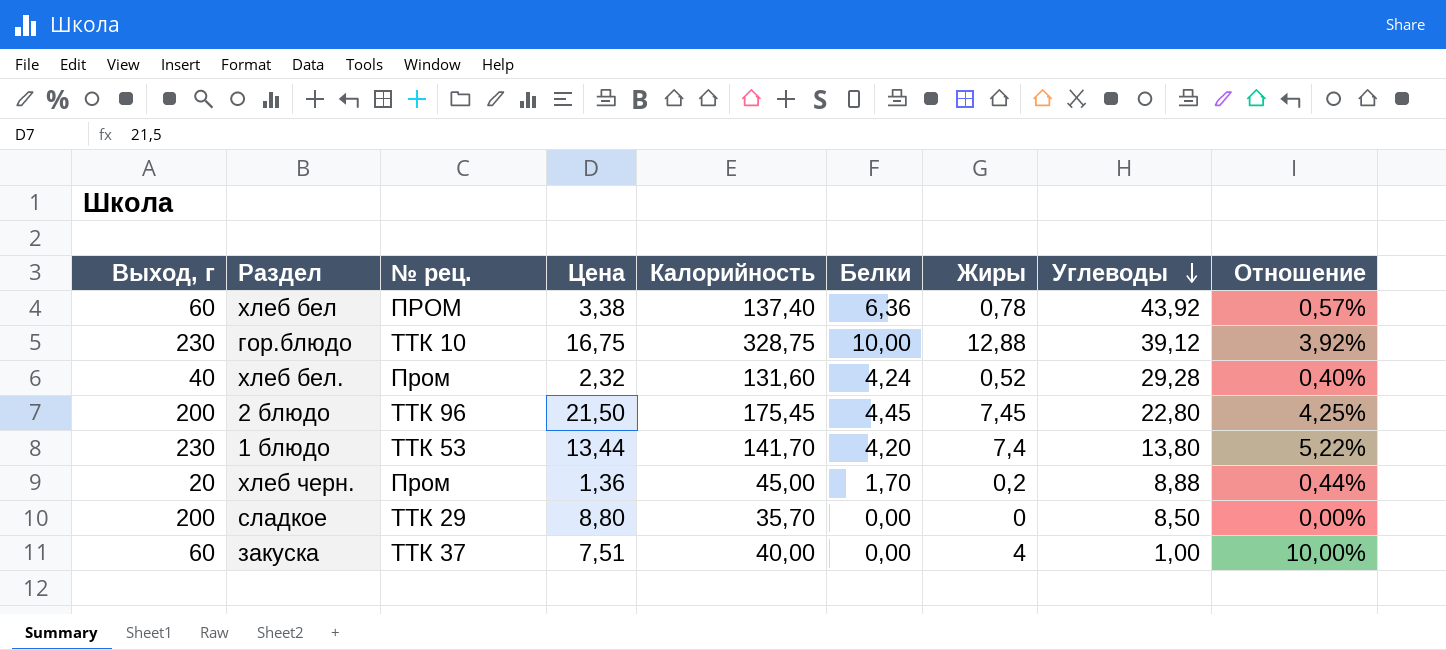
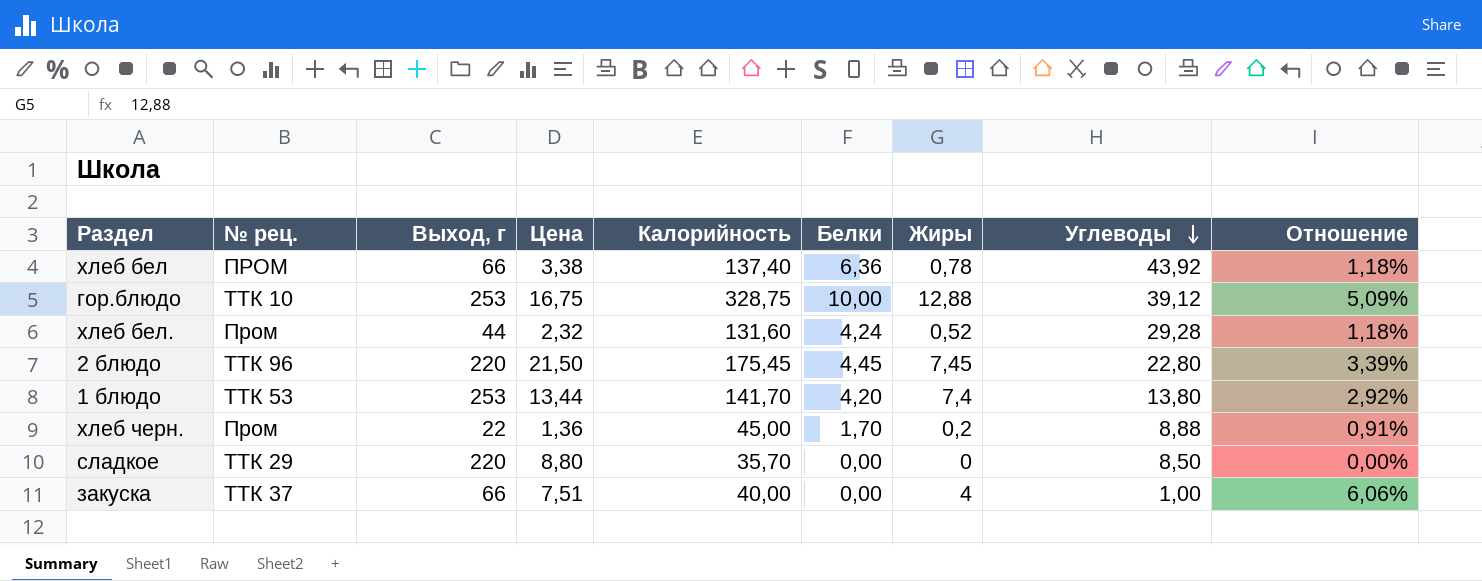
column Выход, г | position: 1 -> 3
column Отношение | formula: [Жиры] / [Калорийность] -> [Жиры] / [Выход, г]
хлеб бел | Выход, г: 60 -> 66
гор.блюдо | Выход, г: 230 -> 253
хлеб бел. | Выход, г: 40 -> 44
2 блюдо | Выход, г: 200 -> 220
1 блюдо | Выход, г: 230 -> 253
хлеб черн. | Выход, г: 20 -> 22
сладкое | Выход, г: 200 -> 220
закуска | Выход, г: 60 -> 66

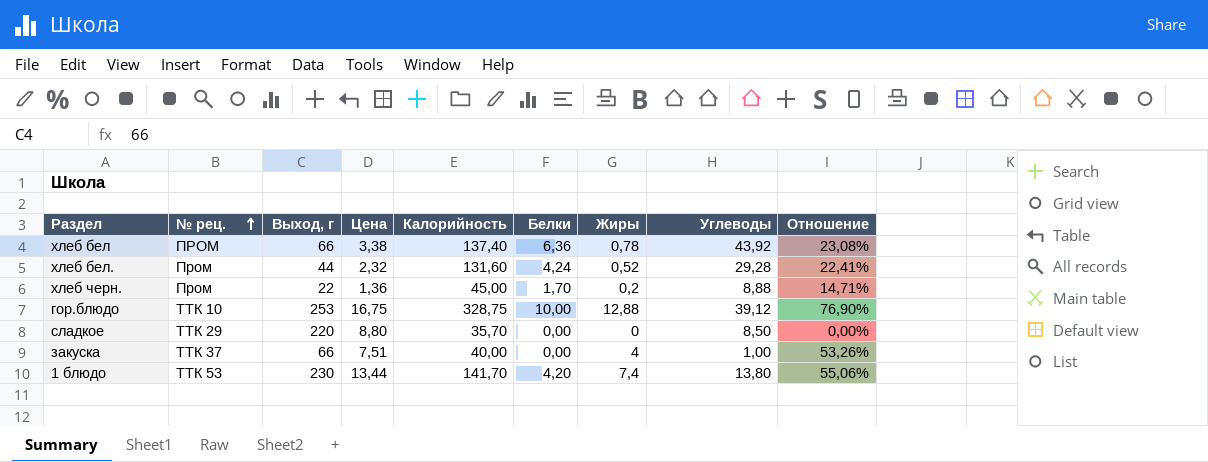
row order: Углеводы descending -> № рец. ascending
column Отношение | formula: [Жиры] / [Выход, г] -> [Жиры] / [Цена]
row 2 блюдо: ТТК 96 | 220 | 21,50 | 175,45 | 4,45 | 7,45 | 22,80 | 3,39% -> none
1 блюдо | Выход, г: 253 -> 230

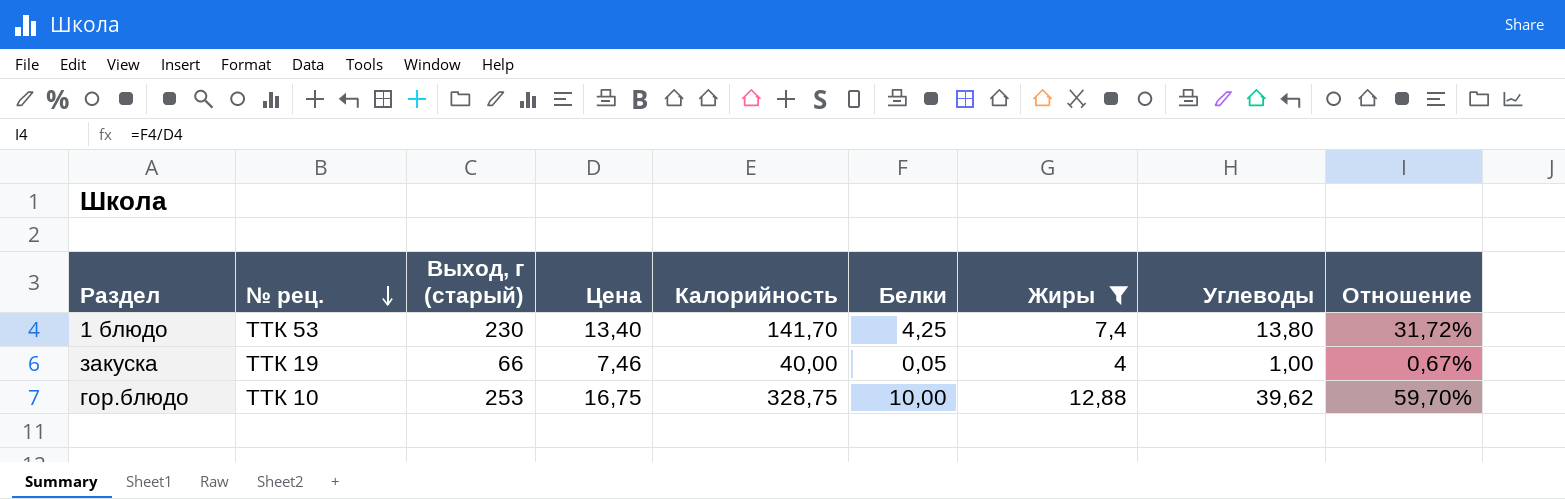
filter: none -> Жиры >= 4
row order: № рец. ascending -> № рец. descending
column name: Выход, г -> Выход, г (старый)
column Отношение | formula: [Жиры] / [Цена] -> [Белки] / [Цена]
1 блюдо | Цена: 13,44 -> 13,40
1 блюдо | Белки: 4,20 -> 4,25
закуска | № рец.: ТТК 37 -> ТТК 19
закуска | Цена: 7,51 -> 7,46
закуска | Белки: 0,00 -> 0,05
гор.блюдо | Углеводы: 39,12 -> 39,62

